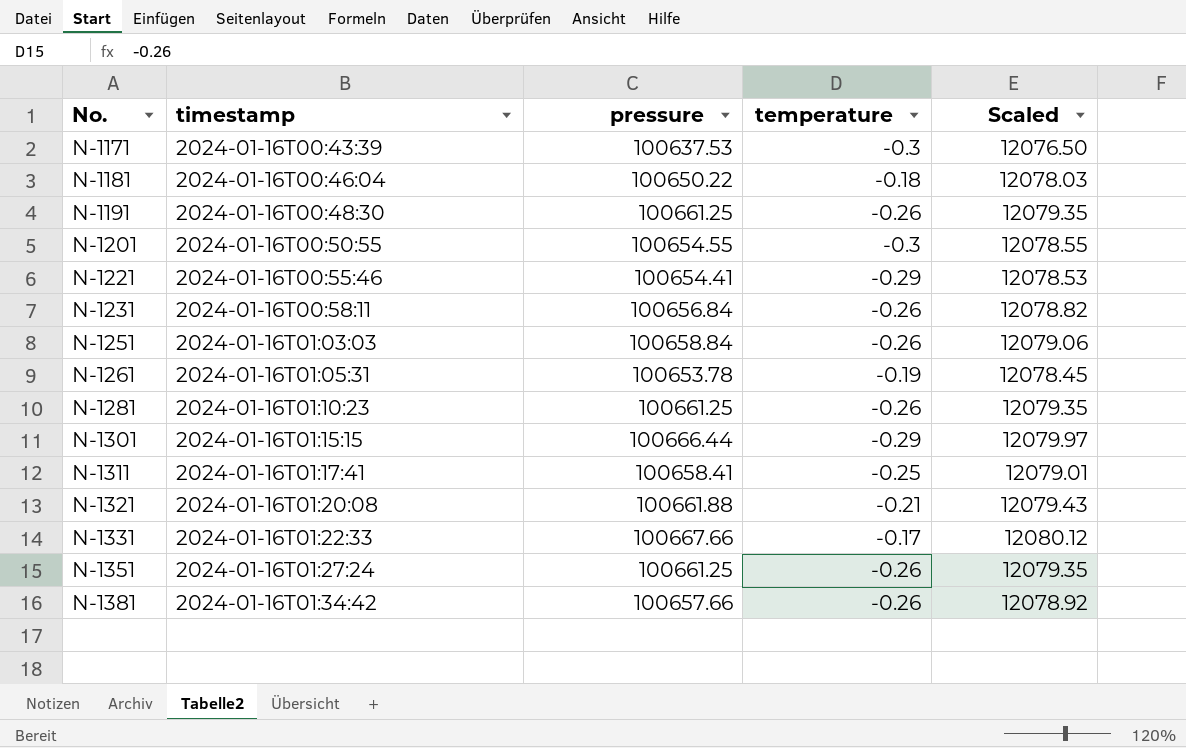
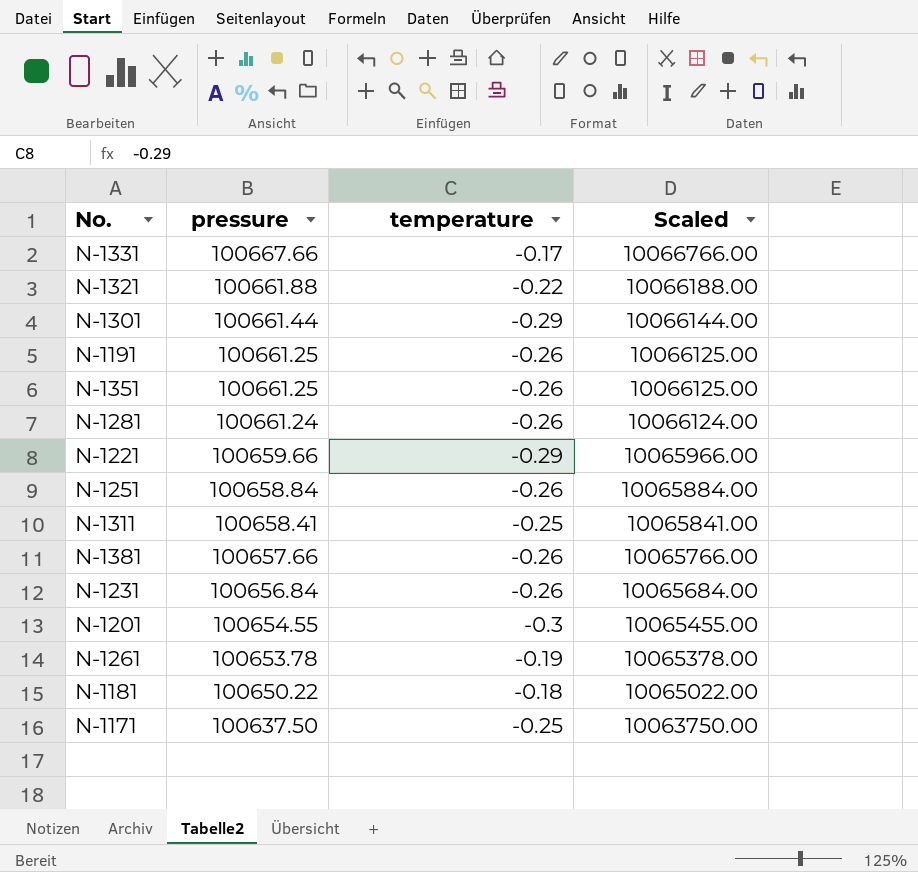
row order: No. ascending -> pressure descending
column timestamp | position: 2 -> none
column Scaled | formula: [pressure] * 0.12 -> [pressure] * 100
N-1321 | temperature: -0.21 -> -0.22
N-1301 | pressure: 100666.44 -> 100661.44
N-1281 | pressure: 100661.25 -> 100661.24
N-1221 | pressure: 100654.41 -> 100659.66
N-1171 | pressure: 100637.53 -> 100637.50
N-1171 | temperature: -0.3 -> -0.25

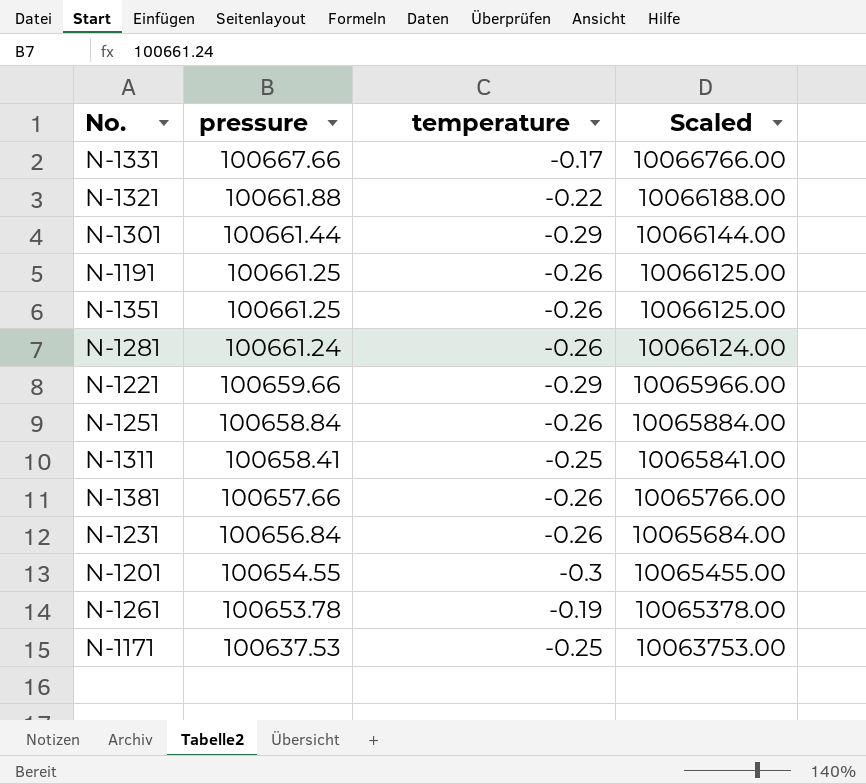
row N-1181: 100650.22 | -0.18 | 10065022.00 -> none
N-1171 | pressure: 100637.50 -> 100637.53
N-1171 | Scaled: 10063750.00 -> 10063753.00

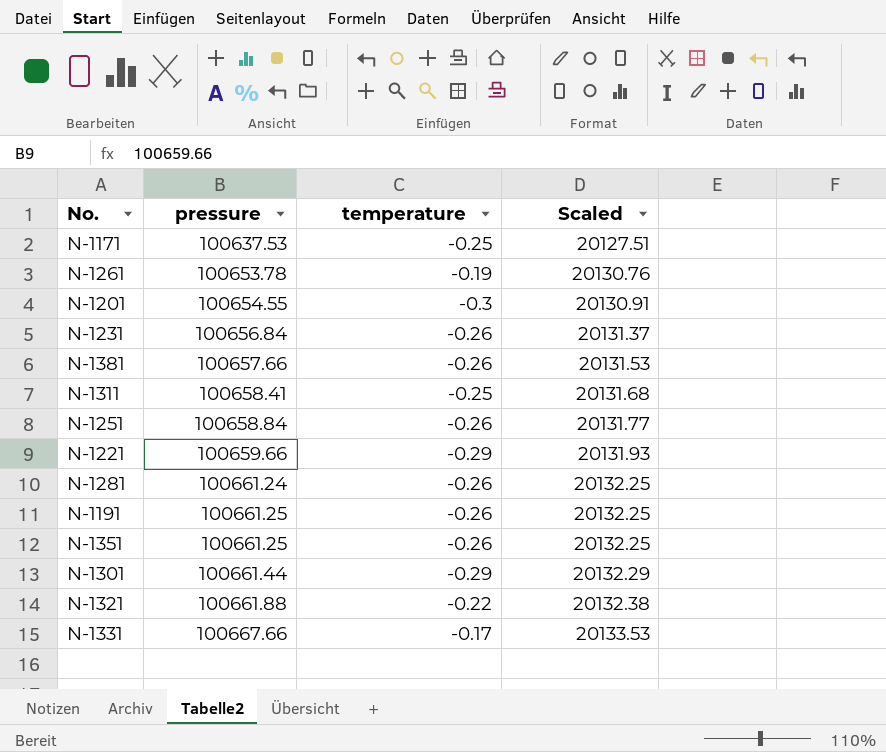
row order: pressure descending -> pressure ascending
column Scaled | formula: [pressure] * 100 -> [pressure] * 0.2

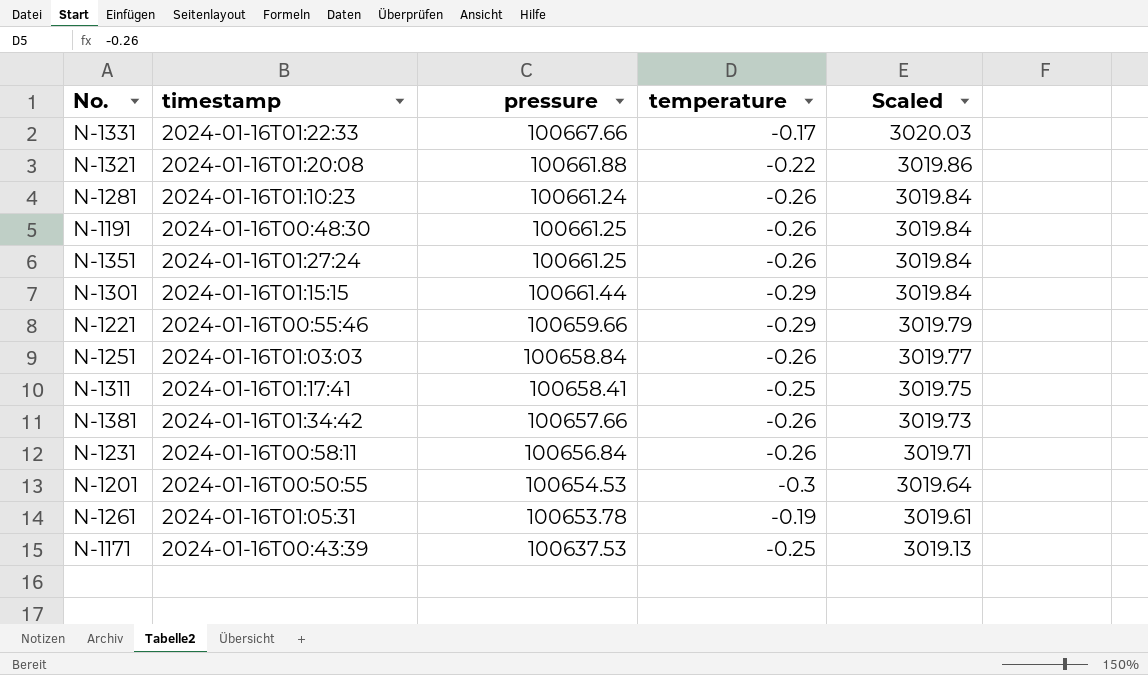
row order: pressure ascending -> Scaled descending
column timestamp | position: none -> 2
column Scaled | formula: [pressure] * 0.2 -> [pressure] * 0.03
N-1201 | pressure: 100654.55 -> 100654.53

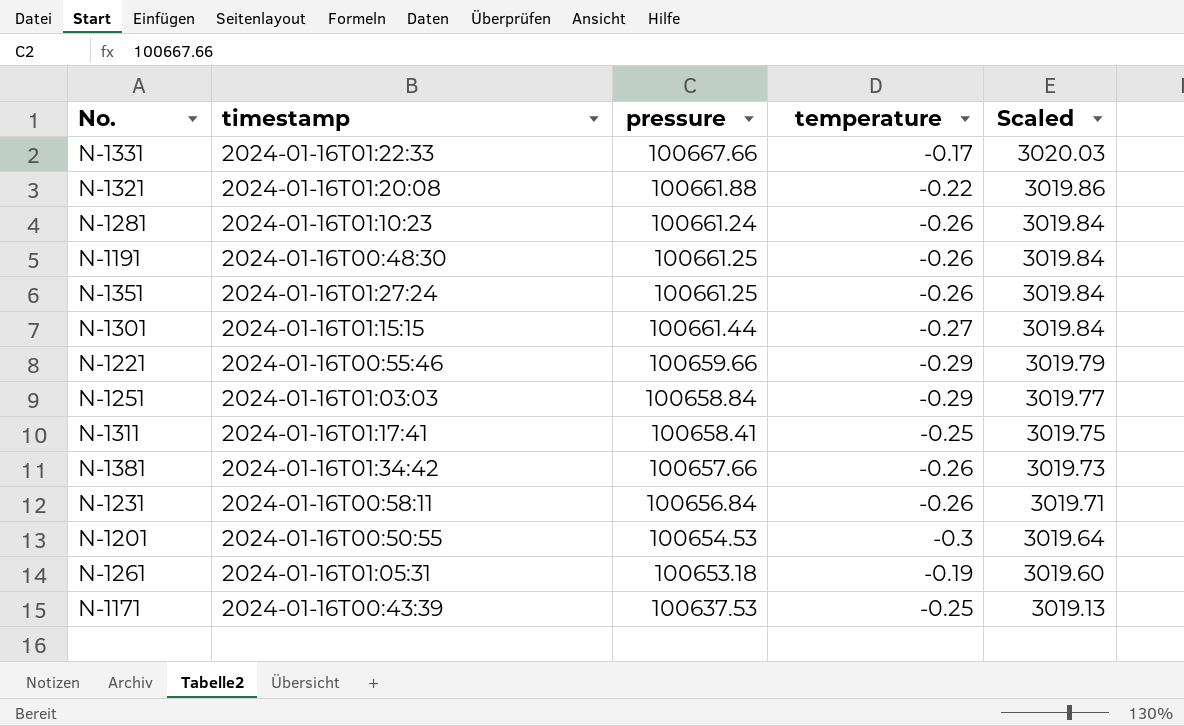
N-1301 | temperature: -0.29 -> -0.27
N-1251 | temperature: -0.26 -> -0.29
N-1261 | pressure: 100653.78 -> 100653.18
N-1261 | Scaled: 3019.61 -> 3019.60

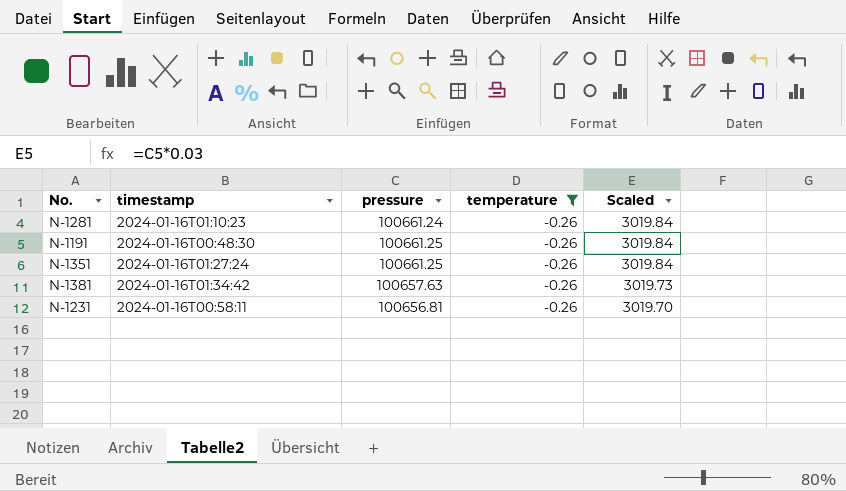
filter: none -> temperature = -0.26
N-1381 | pressure: 100657.66 -> 100657.63
N-1231 | pressure: 100656.84 -> 100656.81
N-1231 | Scaled: 3019.71 -> 3019.70

